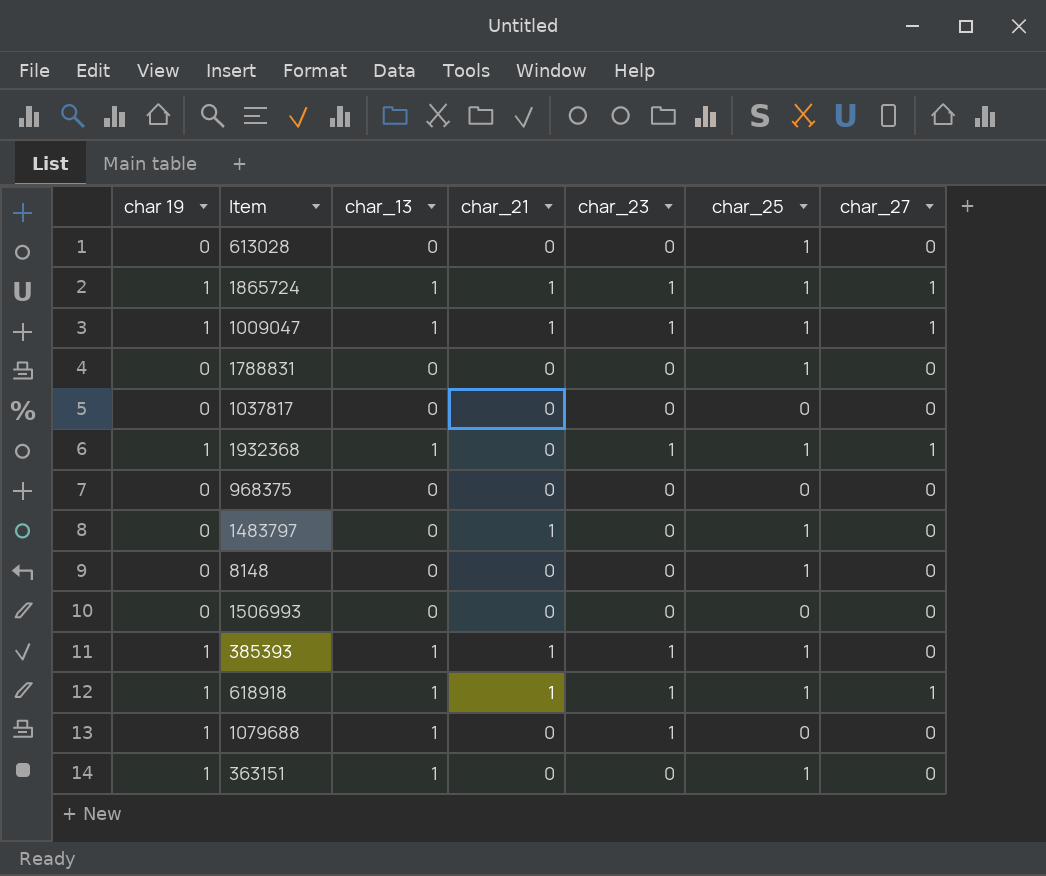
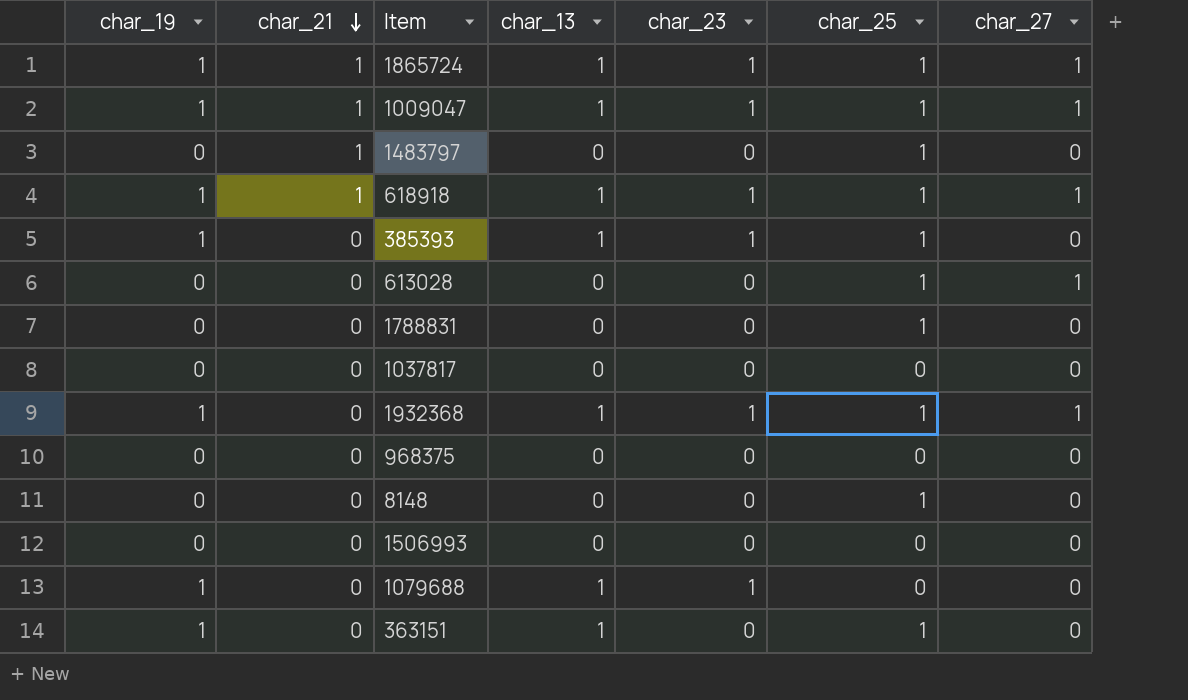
row order: none -> char_21 descending
column name: char 19 -> char_19
column char_21 | position: 4 -> 2
385393 | char_21: 1 -> 0
613028 | char_27: 0 -> 1

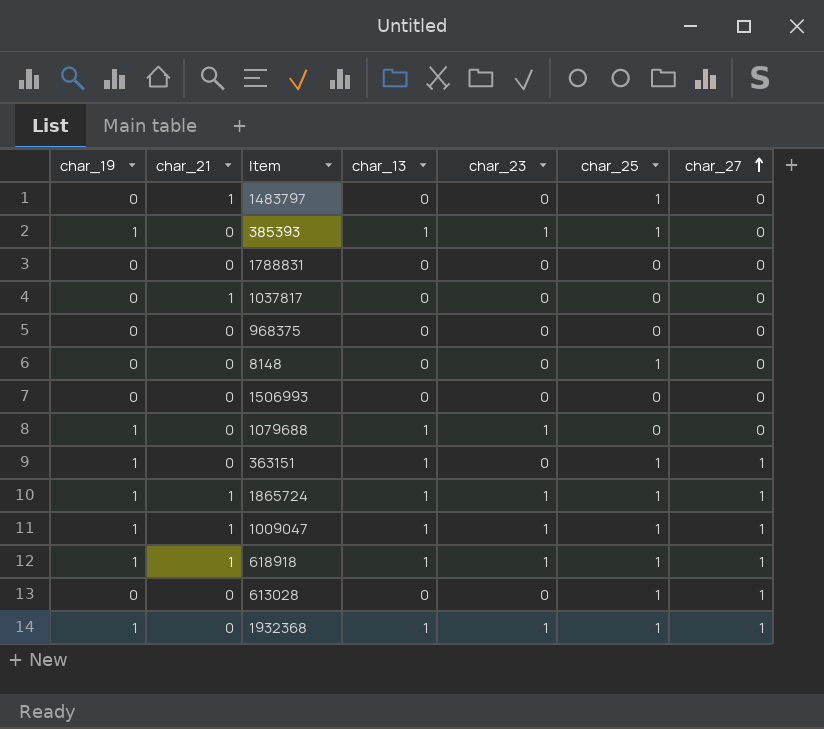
row order: char_21 descending -> char_27 ascending
1788831 | char_25: 1 -> 0
1037817 | char_21: 0 -> 1
363151 | char_27: 0 -> 1

